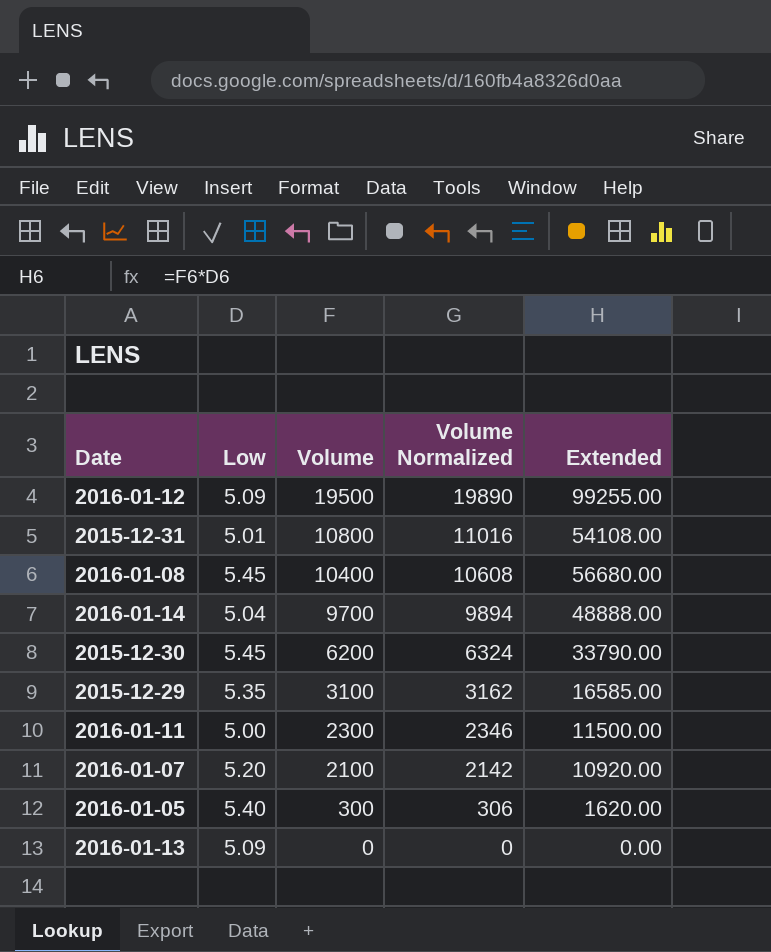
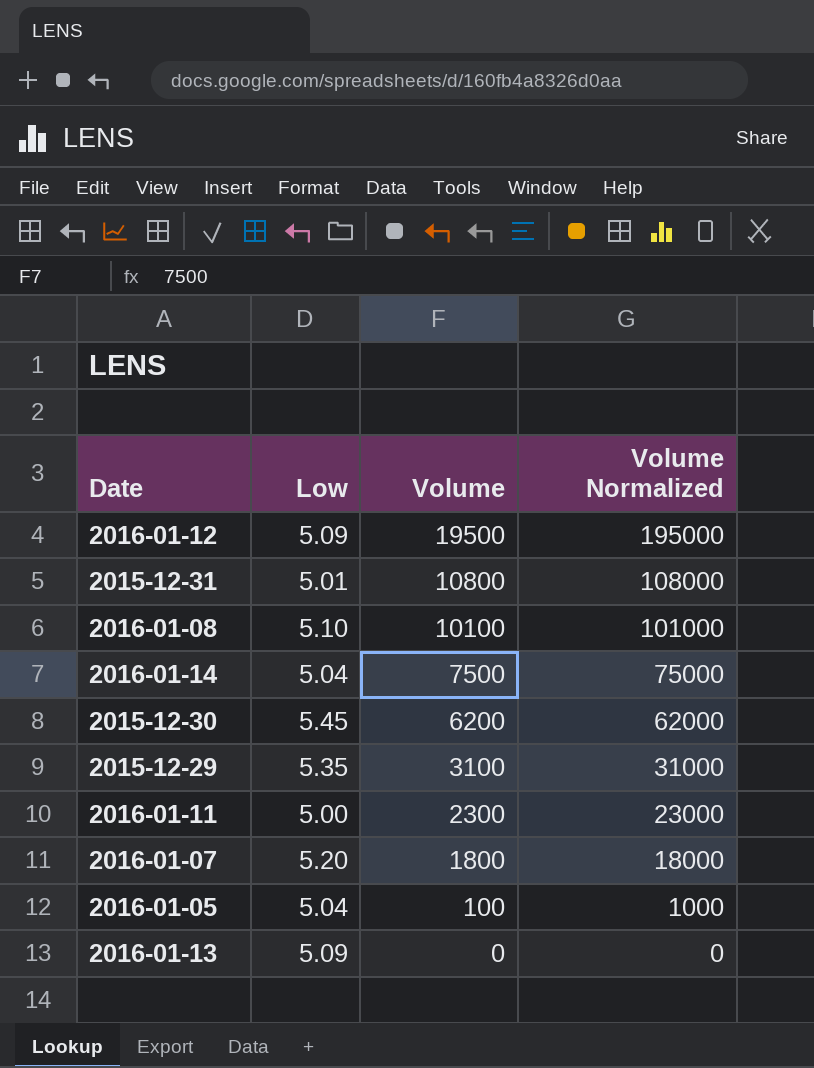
column Extended | formula: [Low] * [Volume] -> none
column Volume Normalized | formula: [Volume] * 1.02 -> [Volume] * 10
2016-01-08 | Low: 5.45 -> 5.10
2016-01-08 | Volume: 10400 -> 10100
2016-01-14 | Volume: 9700 -> 7500
2016-01-07 | Volume: 2100 -> 1800
2016-01-05 | Low: 5.40 -> 5.04
2016-01-05 | Volume: 300 -> 100

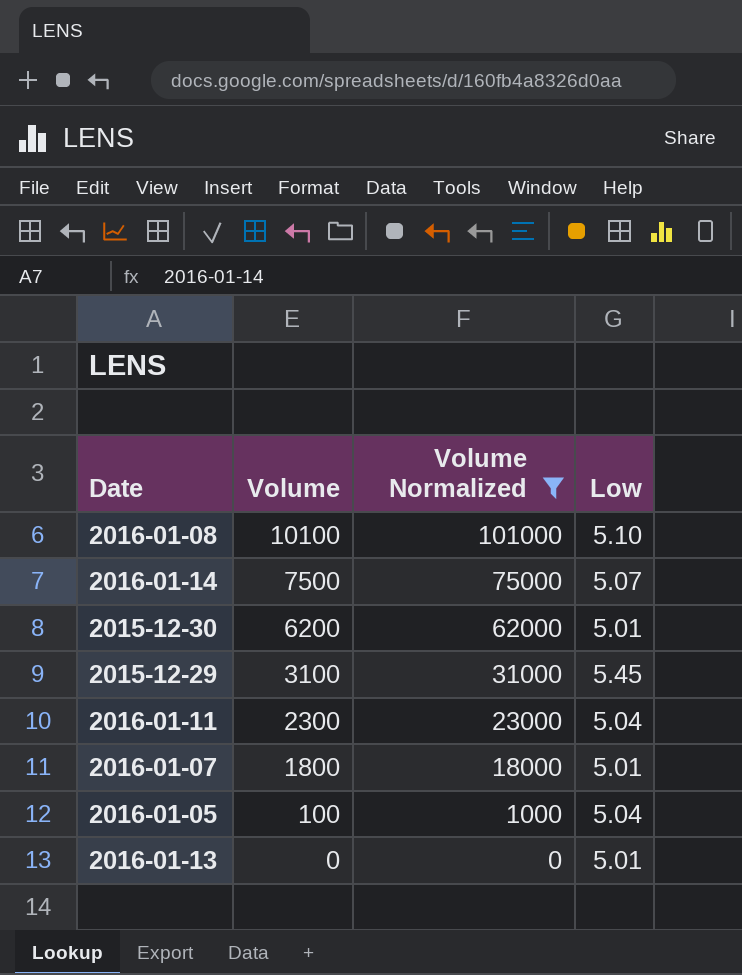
filter: none -> Volume Normalized <= 101000
column Low | position: 2 -> 4
2016-01-14 | Low: 5.04 -> 5.07
2015-12-30 | Low: 5.45 -> 5.01
2015-12-29 | Low: 5.35 -> 5.45
2016-01-11 | Low: 5.00 -> 5.04
2016-01-07 | Low: 5.20 -> 5.01
2016-01-13 | Low: 5.09 -> 5.01

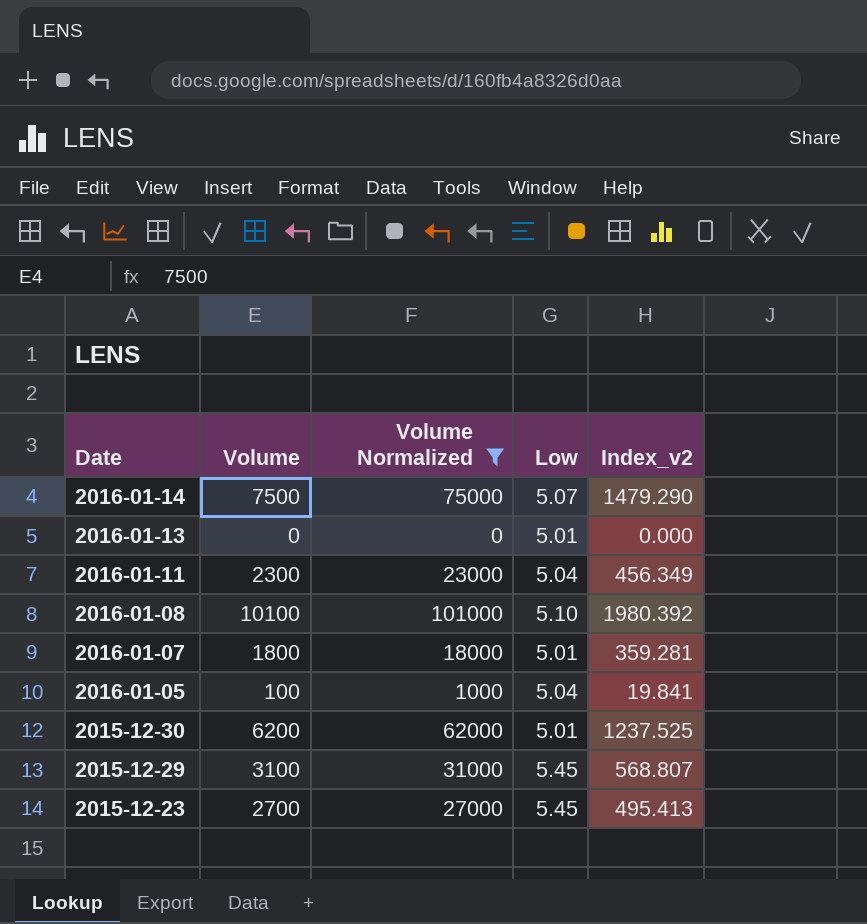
row order: Volume descending -> Date descending
column Index_v2 | formula: none -> [Volume] / [Low]
row 2015-12-23: none -> 2700 | 27000 | 5.45 | 495.413

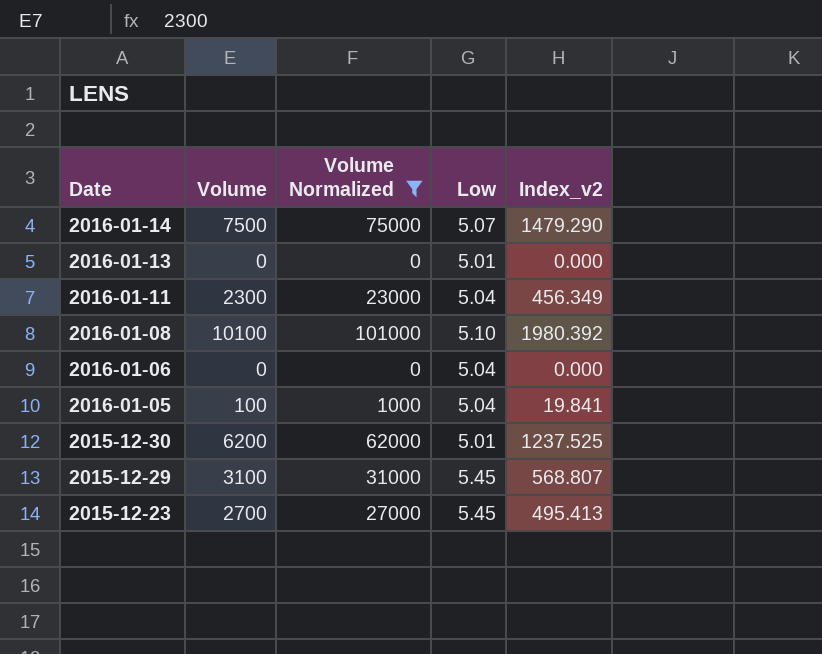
row 2016-01-07: 1800 | 18000 | 5.01 | 359.281 -> none
row 2016-01-06: none -> 0 | 0 | 5.04 | 0.000

